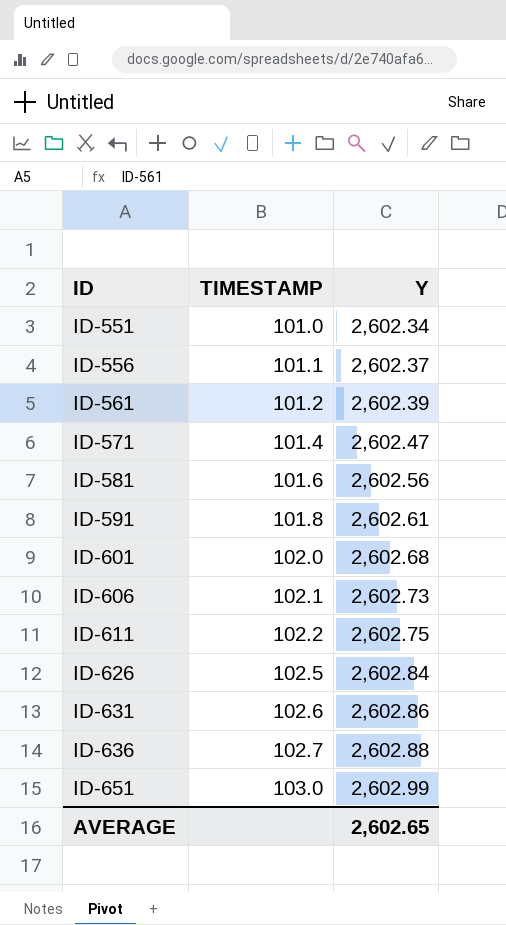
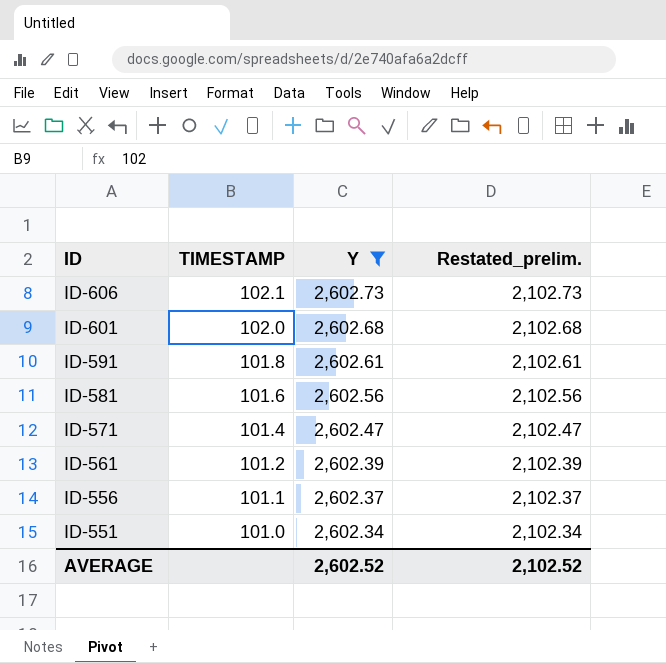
filter: none -> Y <= 2,602.73
row order: ID ascending -> ID descending
column Restated_prelim. | formula: none -> [Y] - 500
AVERAGE | Y: 2,602.65 -> 2,602.52

